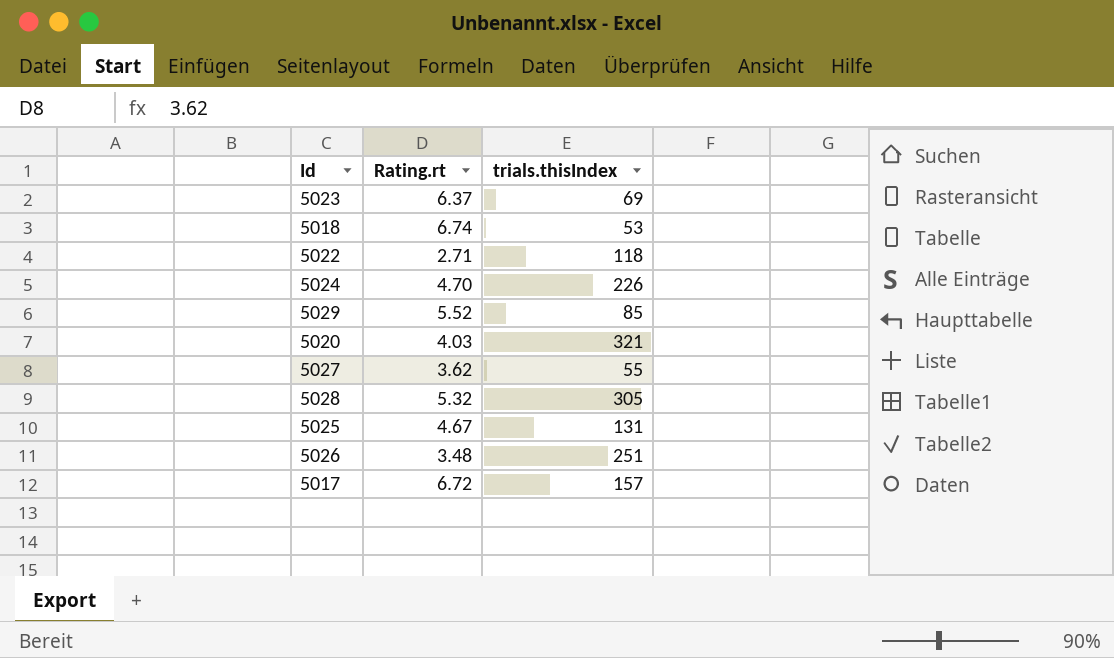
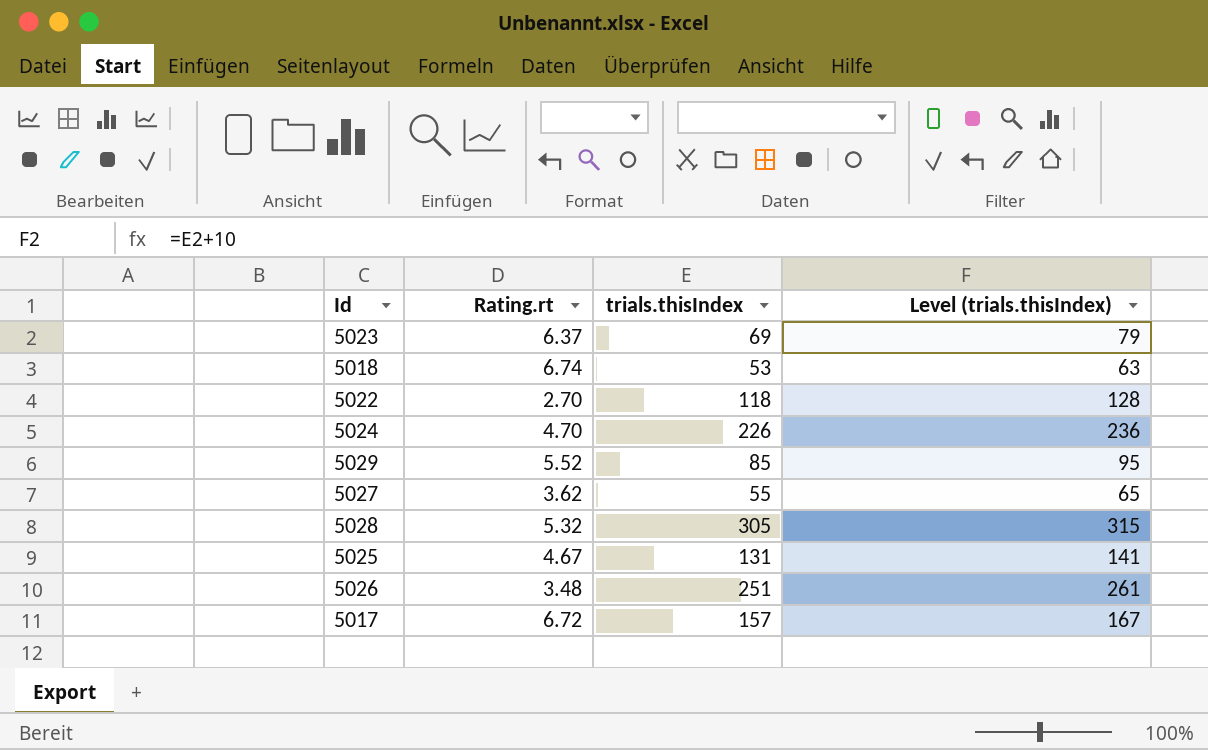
column Level (trials.thisIndex) | formula: none -> [trials.thisIndex] + 10
row 5020: 4.03 | 321 -> none
5022 | Rating.rt: 2.71 -> 2.70

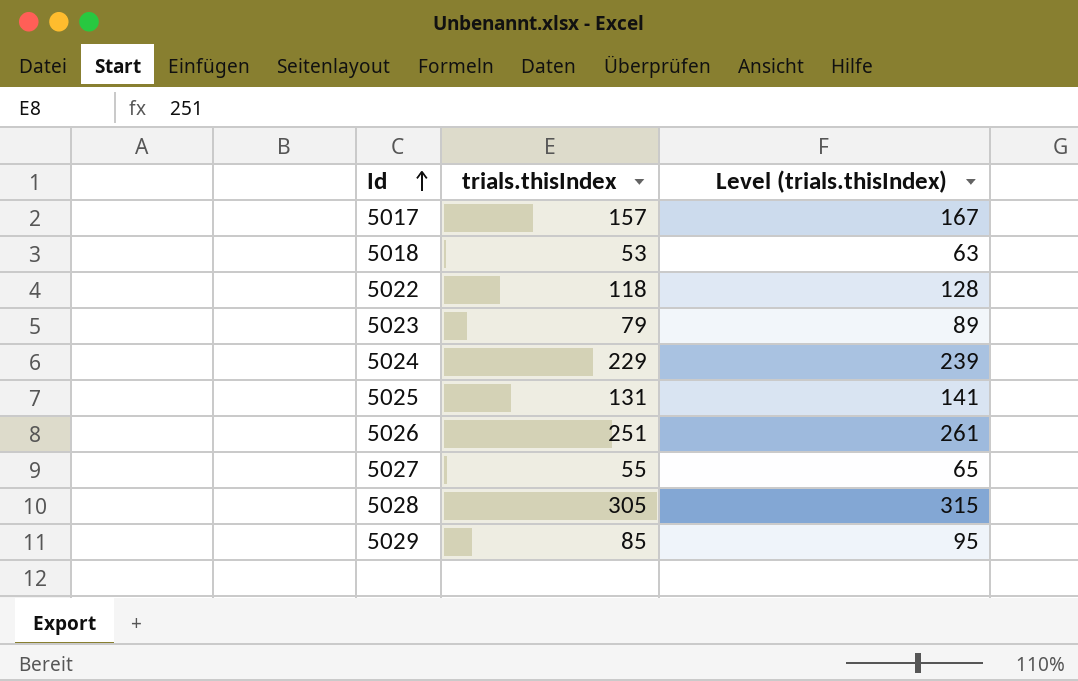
row order: none -> Id ascending
column Rating.rt | position: 2 -> none
5023 | trials.thisIndex: 69 -> 79
5023 | Level (trials.thisIndex): 79 -> 89
5024 | trials.thisIndex: 226 -> 229
5024 | Level (trials.thisIndex): 236 -> 239

